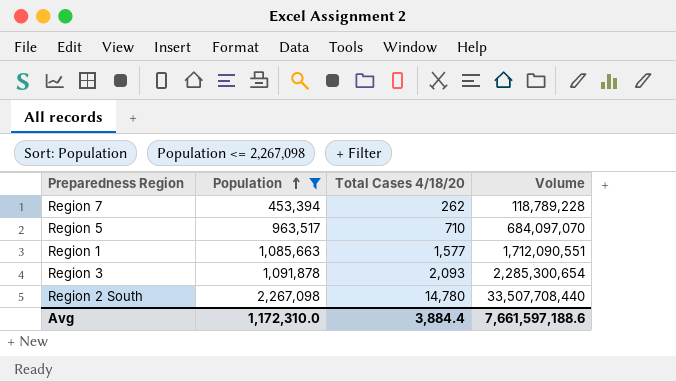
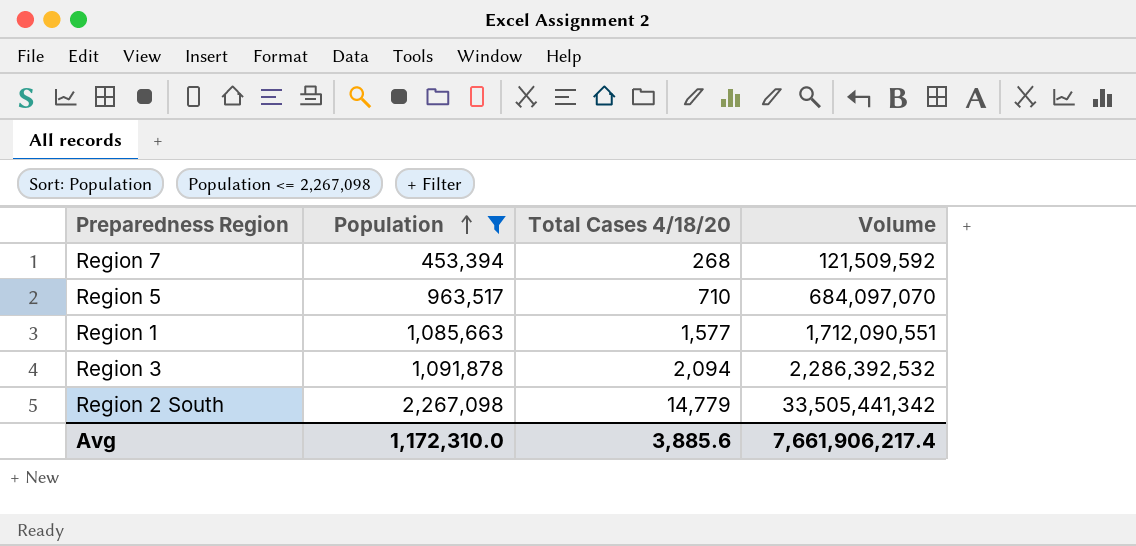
Region 7 | Total Cases 4/18/20: 262 -> 268
Region 7 | Volume: 118,789,228 -> 121,509,592
Region 3 | Total Cases 4/18/20: 2,093 -> 2,094
Region 3 | Volume: 2,285,300,654 -> 2,286,392,532
Region 2 South | Total Cases 4/18/20: 14,780 -> 14,779
Region 2 South | Volume: 33,507,708,440 -> 33,505,441,342
Avg | Total Cases 4/18/20: 3,884.4 -> 3,885.6
Avg | Volume: 7,661,597,188.6 -> 7,661,906,217.4

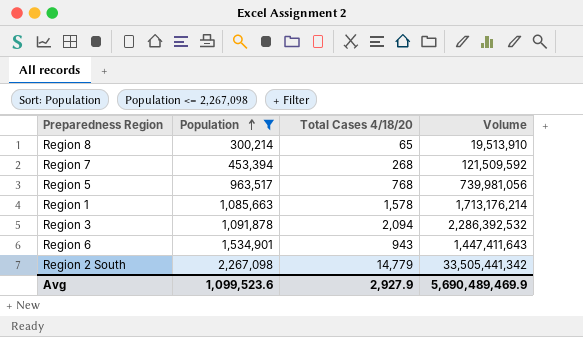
row Region 8: none -> 300,214 | 65 | 19,513,910
Region 5 | Total Cases 4/18/20: 710 -> 768
Region 5 | Volume: 684,097,070 -> 739,981,056
Region 1 | Total Cases 4/18/20: 1,577 -> 1,578
Region 1 | Volume: 1,712,090,551 -> 1,713,176,214
row Region 6: none -> 1,534,901 | 943 | 1,447,411,643
Avg | Population: 1,172,310.0 -> 1,099,523.6
Avg | Total Cases 4/18/20: 3,885.6 -> 2,927.9
Avg | Volume: 7,661,906,217.4 -> 5,690,489,469.9

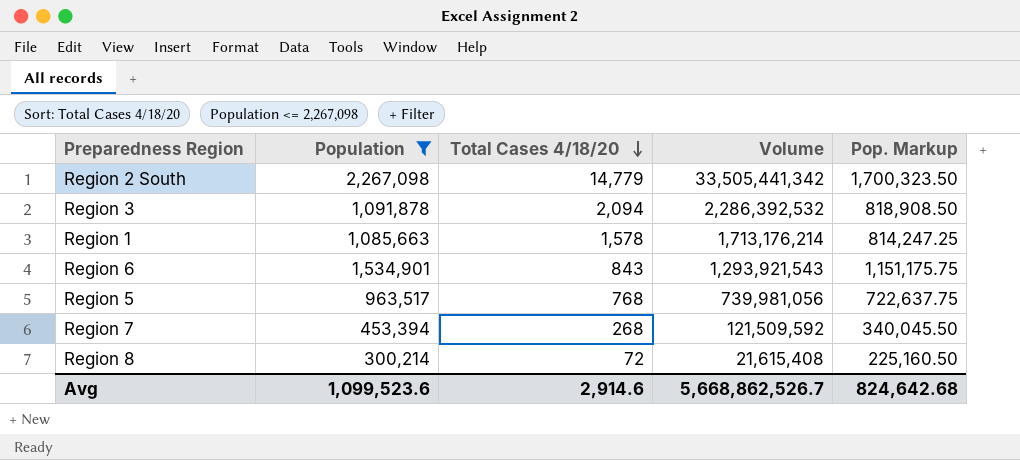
row order: Population ascending -> Total Cases 4/18/20 descending
column Pop. Markup | formula: none -> [Population] * 0.75
Region 6 | Total Cases 4/18/20: 943 -> 843
Region 6 | Volume: 1,447,411,643 -> 1,293,921,543
Region 8 | Total Cases 4/18/20: 65 -> 72
Region 8 | Volume: 19,513,910 -> 21,615,408
Avg | Total Cases 4/18/20: 2,927.9 -> 2,914.6
Avg | Volume: 5,690,489,469.9 -> 5,668,862,526.7

